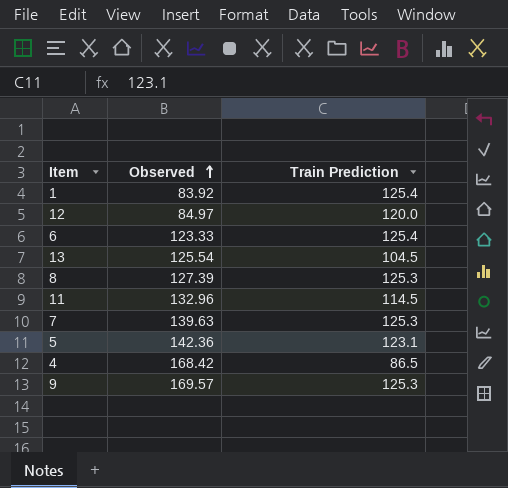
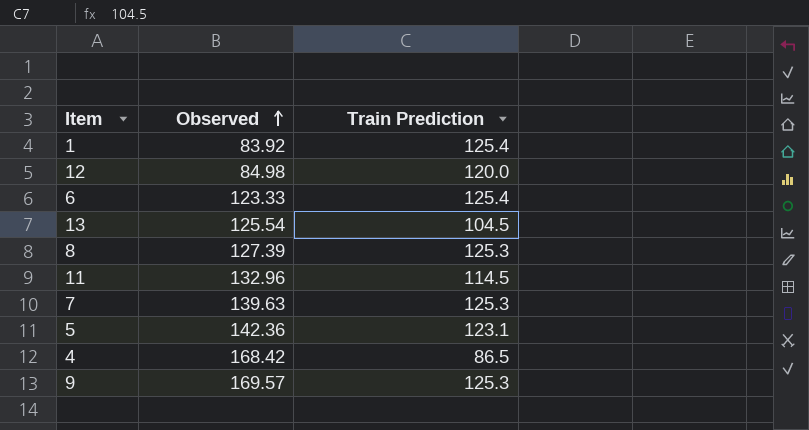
12 | Observed: 84.97 -> 84.98

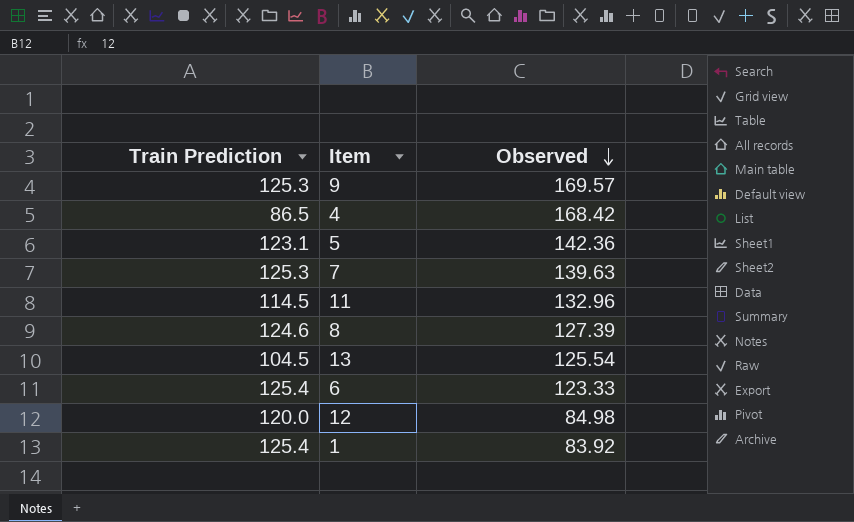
row order: Observed ascending -> Observed descending
column Train Prediction | position: 3 -> 1
8 | Train Prediction: 125.3 -> 124.6

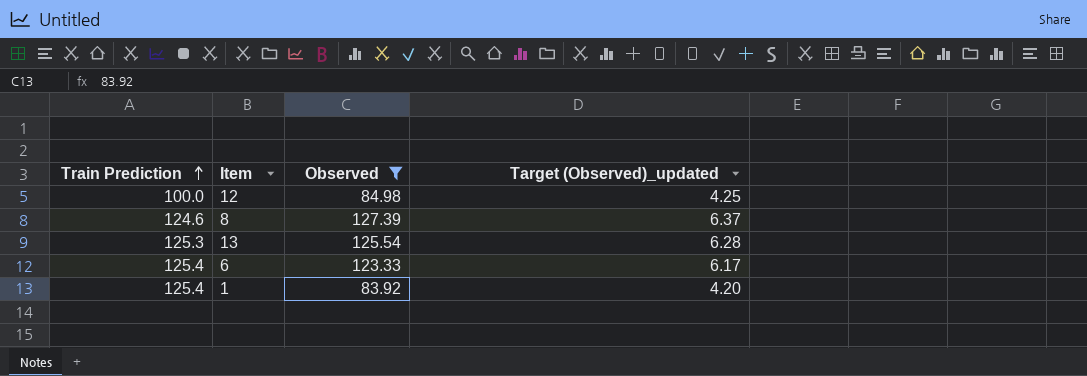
filter: none -> Observed <= 127.39
row order: Observed descending -> Train Prediction ascending
column Target (Observed)_updated | formula: none -> [Observed] * 0.05
12 | Train Prediction: 120.0 -> 100.0
13 | Train Prediction: 104.5 -> 125.3

